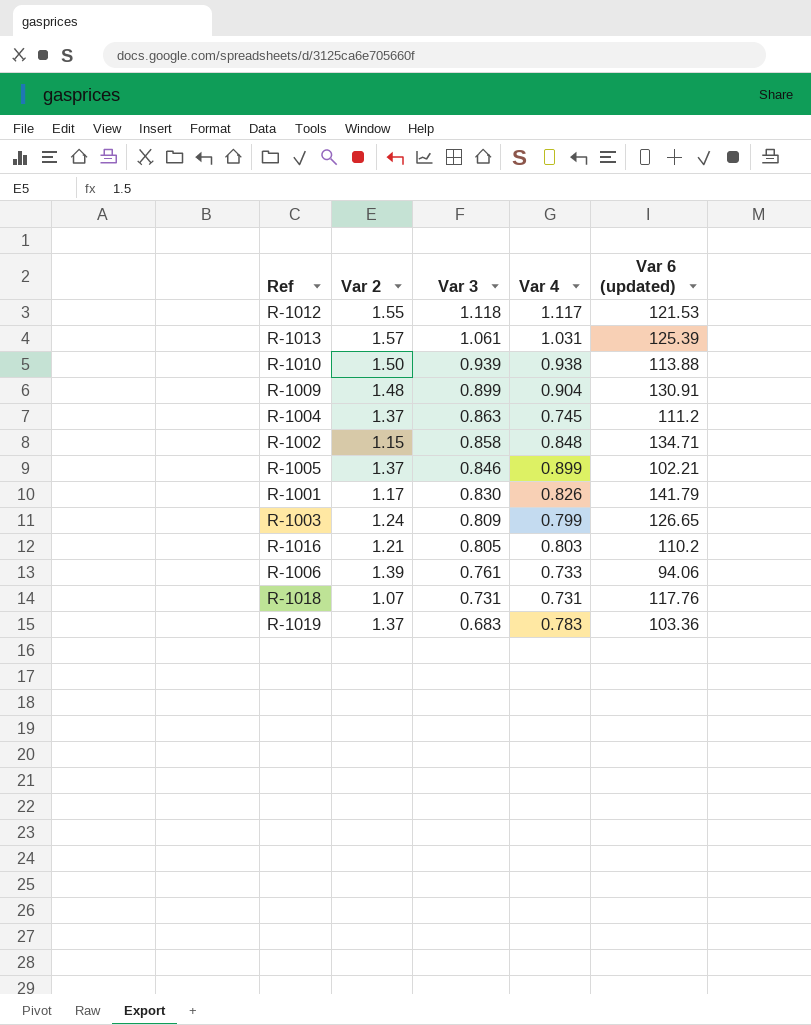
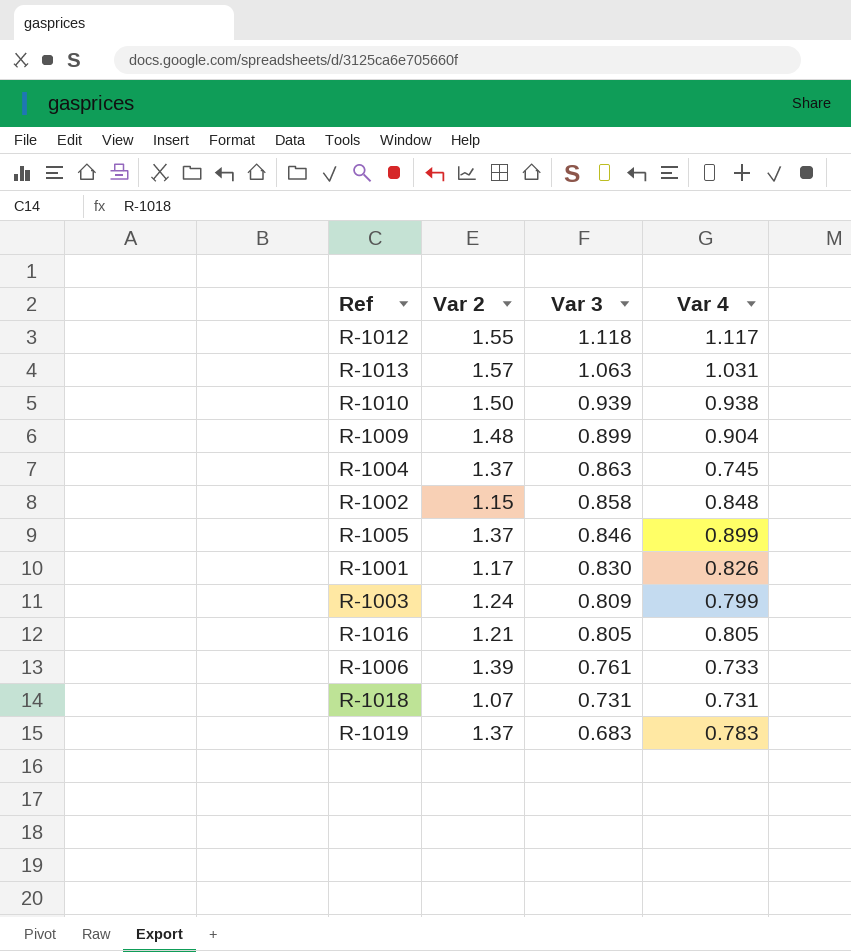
column Var 6 (updated) | position: 5 -> none
R-1013 | Var 3: 1.061 -> 1.063
R-1016 | Var 4: 0.803 -> 0.805

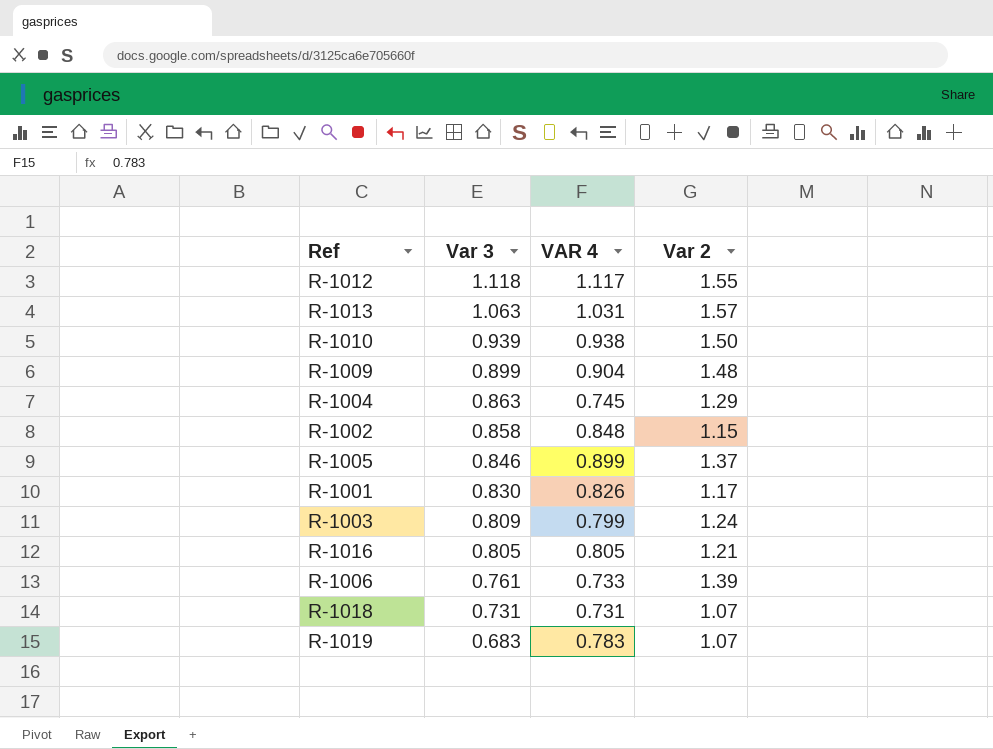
column name: Var 4 -> VAR 4
column Var 2 | position: 2 -> 4
R-1004 | Var 2: 1.37 -> 1.29
R-1019 | Var 2: 1.37 -> 1.07

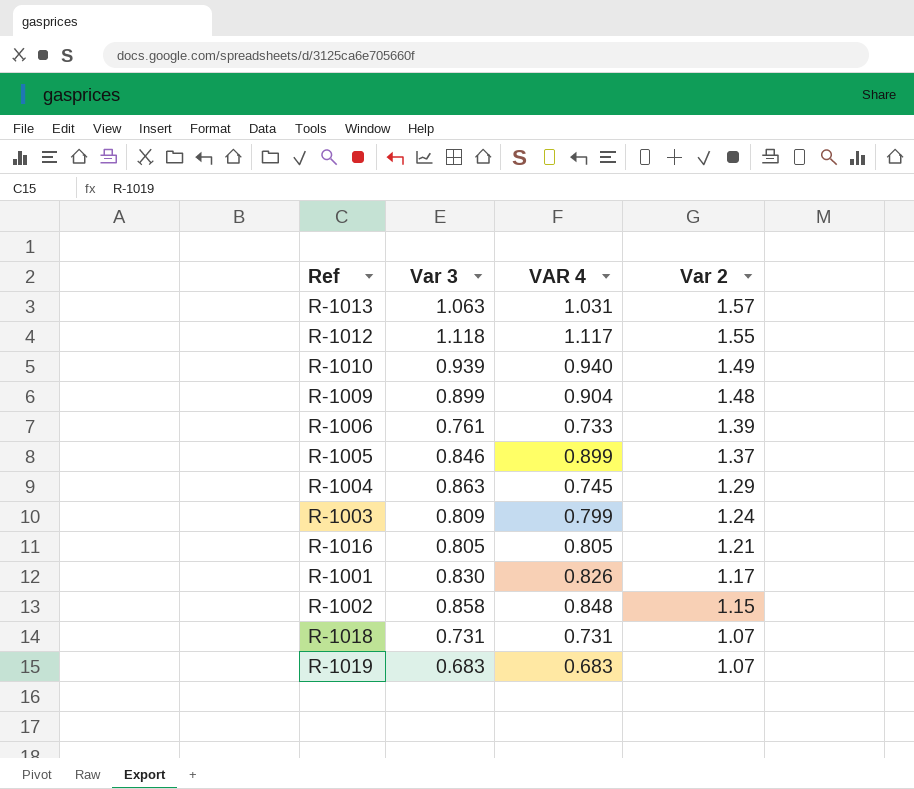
row order: Var 3 descending -> Var 2 descending
R-1010 | VAR 4: 0.938 -> 0.940
R-1010 | Var 2: 1.50 -> 1.49
R-1019 | VAR 4: 0.783 -> 0.683

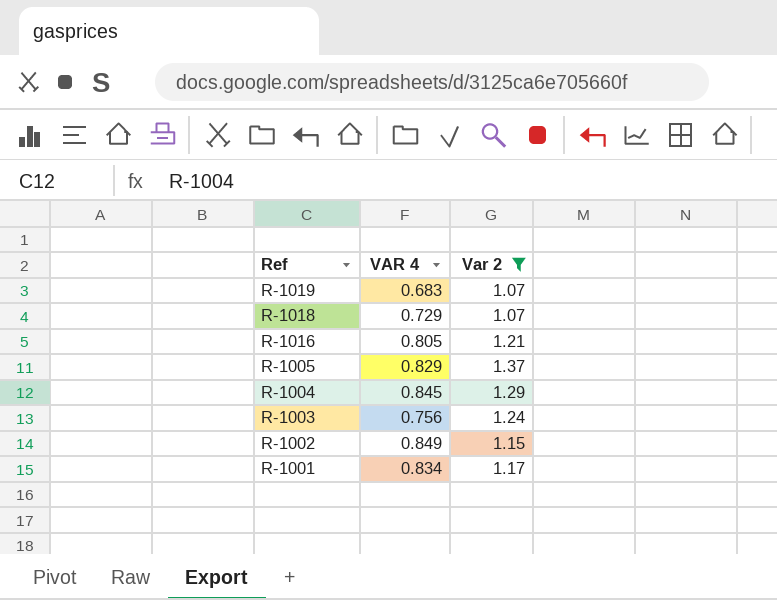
filter: none -> Var 2 <= 1.37
row order: Var 2 descending -> Ref descending
column Var 3 | position: 2 -> none
R-1018 | VAR 4: 0.731 -> 0.729
R-1005 | VAR 4: 0.899 -> 0.829
R-1004 | VAR 4: 0.745 -> 0.845
R-1003 | VAR 4: 0.799 -> 0.756
R-1002 | VAR 4: 0.848 -> 0.849
R-1001 | VAR 4: 0.826 -> 0.834

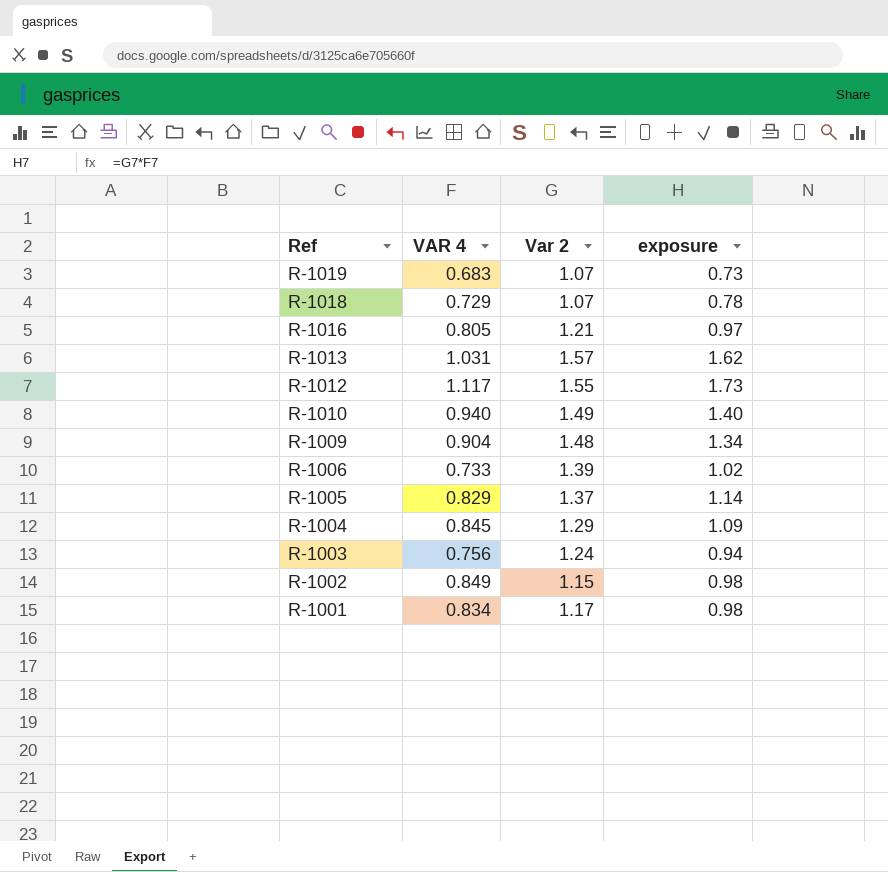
filter: Var 2 <= 1.37 -> none
column exposure | formula: none -> [VAR 4] * [Var 2]

